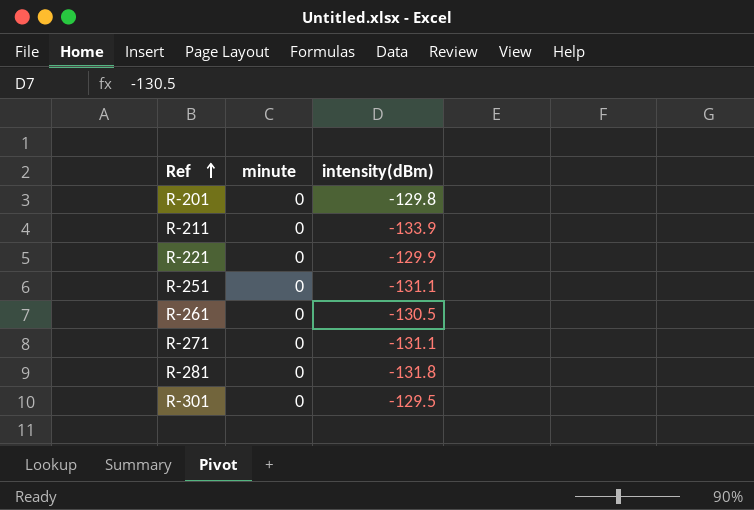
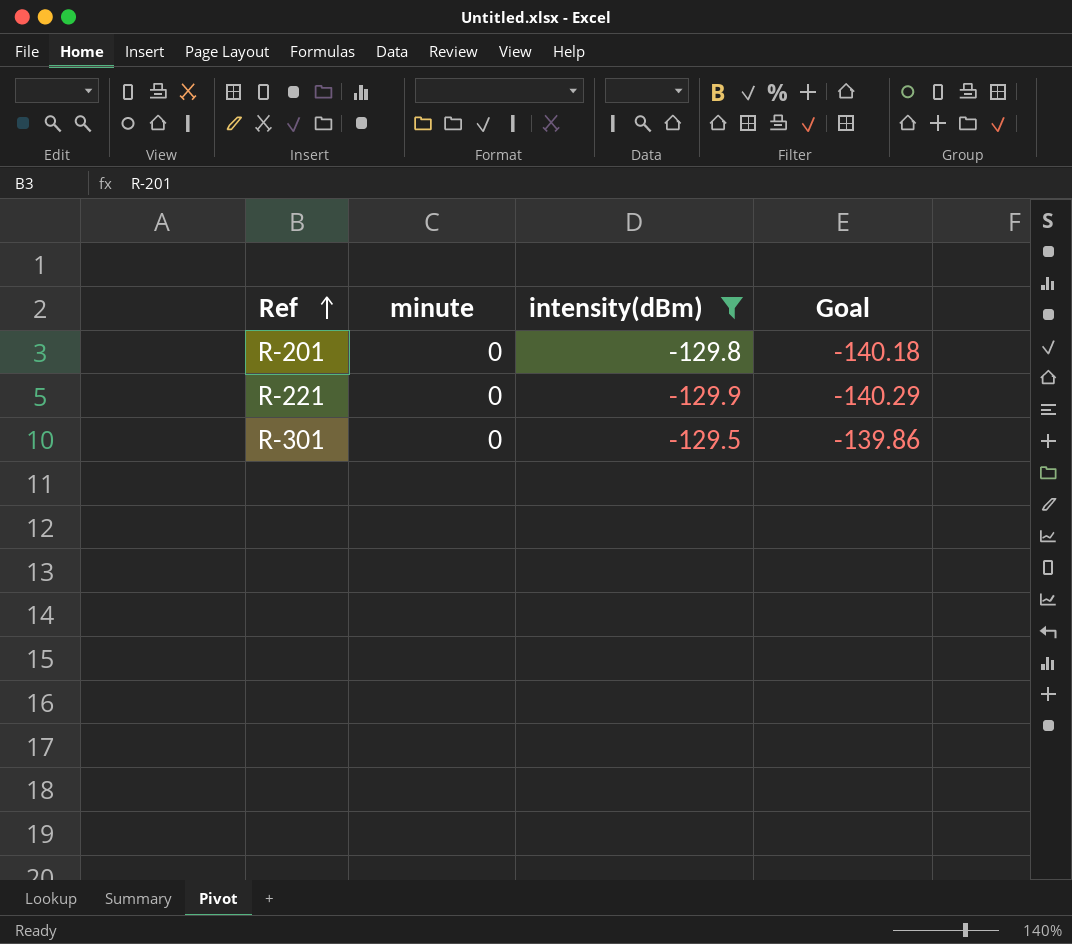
filter: none -> intensity(dBm) >= -129.9
column Goal | formula: none -> [intensity(dBm)] * 1.08

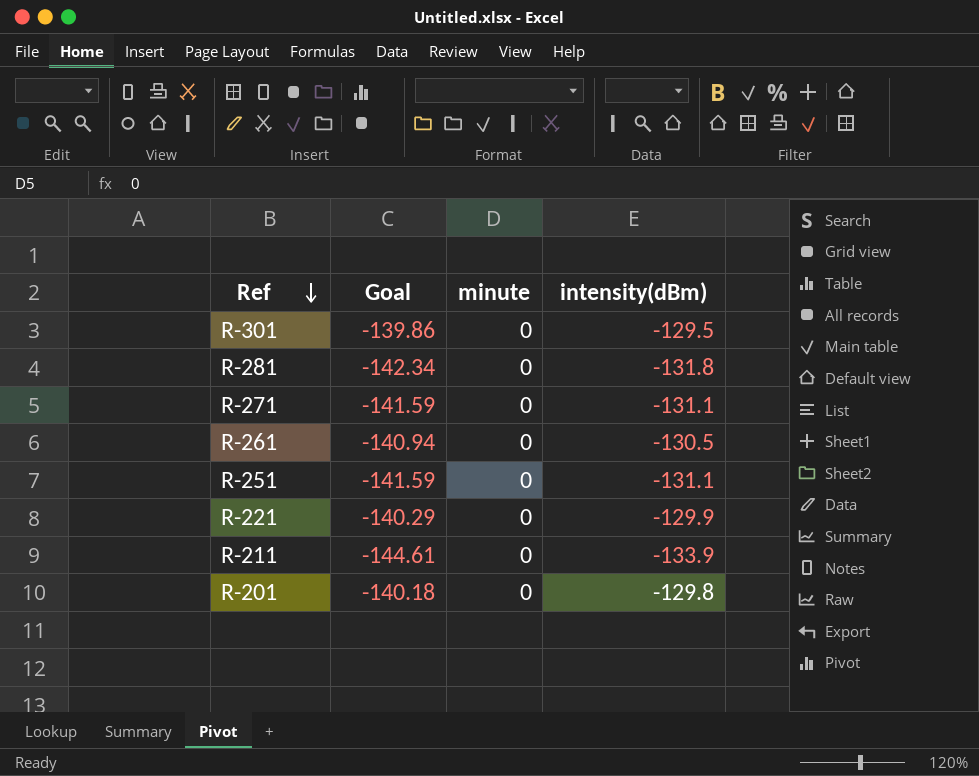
filter: intensity(dBm) >= -129.9 -> none
row order: Ref ascending -> Ref descending
column Goal | position: 4 -> 2

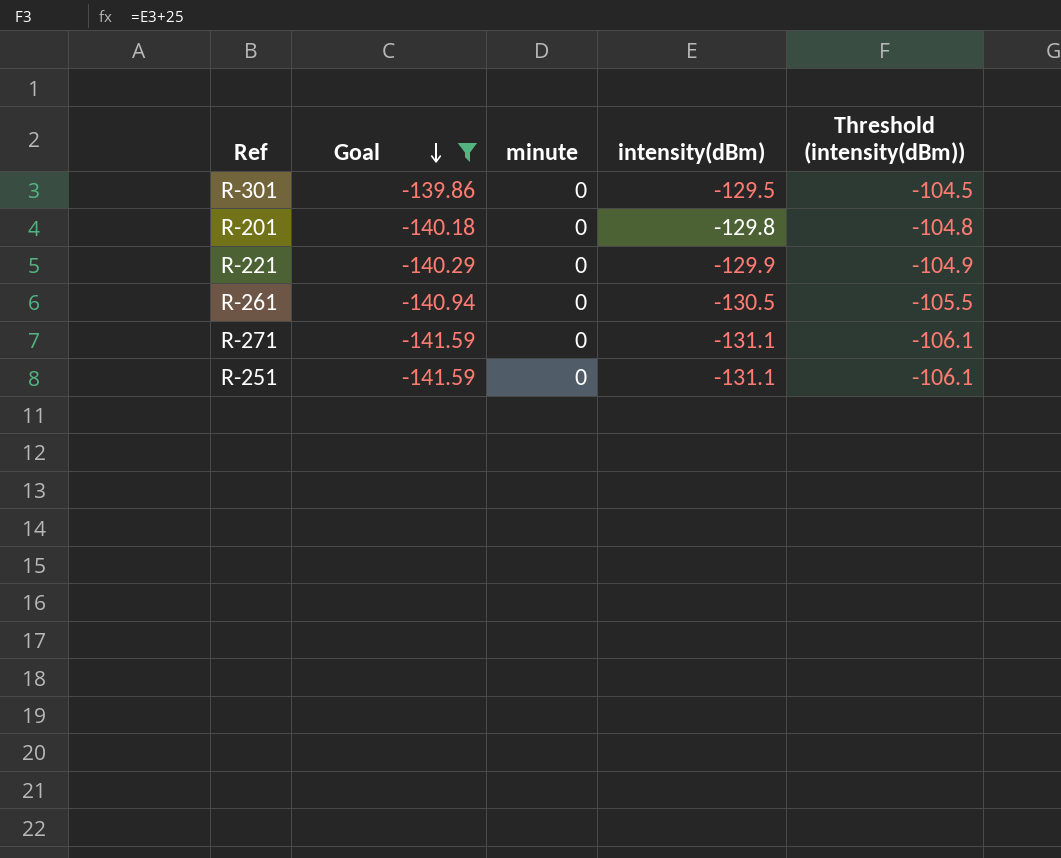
filter: none -> Goal >= -141.59
row order: Ref descending -> Goal descending
column Threshold (intensity(dBm)) | formula: none -> [intensity(dBm)] + 25

